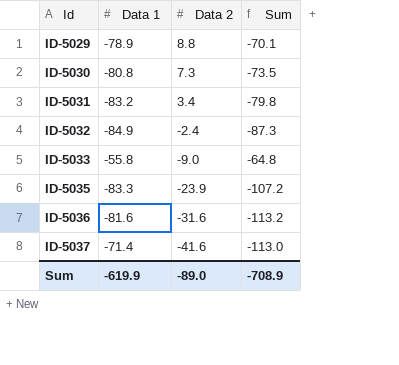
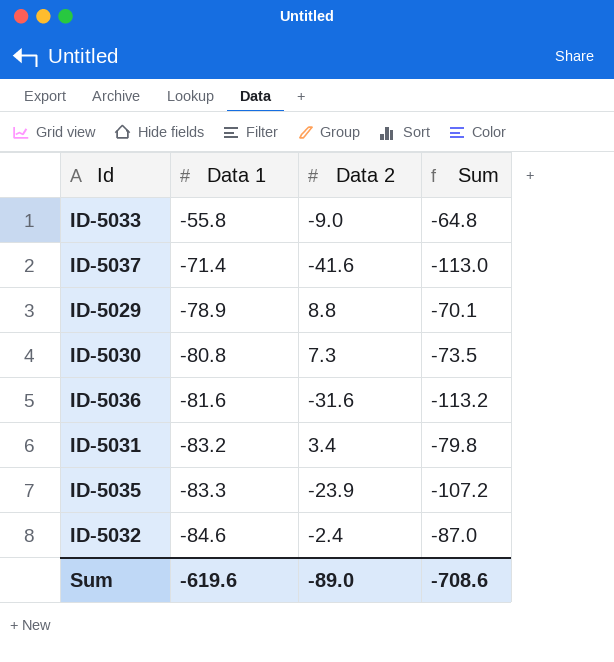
row order: Id ascending -> Data 1 descending
ID-5032 | Data 1: -84.9 -> -84.6
ID-5032 | Sum: -87.3 -> -87.0
Sum | Data 1: -619.9 -> -619.6
Sum | Sum: -708.9 -> -708.6

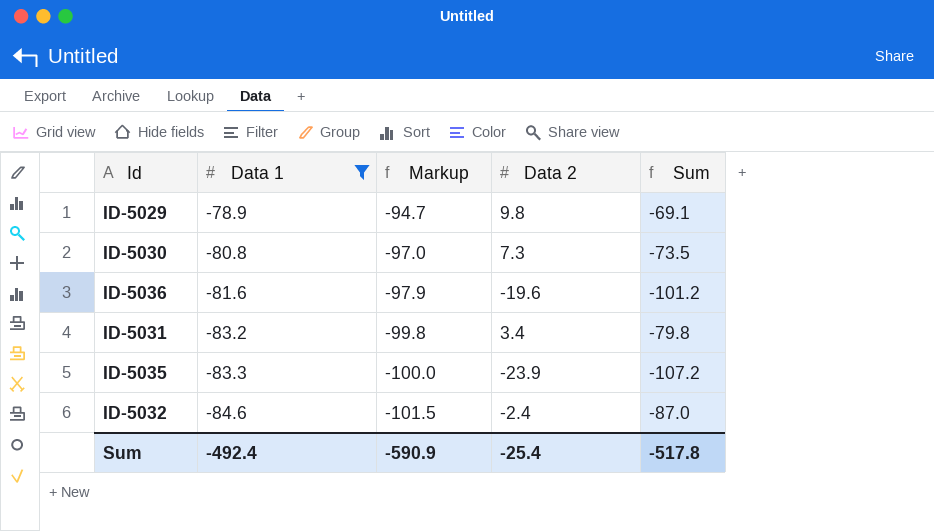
filter: none -> Data 1 <= -78.9
column Markup | formula: none -> [Data 1] * 1.2
ID-5029 | Data 2: 8.8 -> 9.8
ID-5029 | Sum: -70.1 -> -69.1
ID-5036 | Data 2: -31.6 -> -19.6
ID-5036 | Sum: -113.2 -> -101.2
Sum | Data 1: -619.6 -> -492.4
Sum | Data 2: -89.0 -> -25.4
Sum | Sum: -708.6 -> -517.8

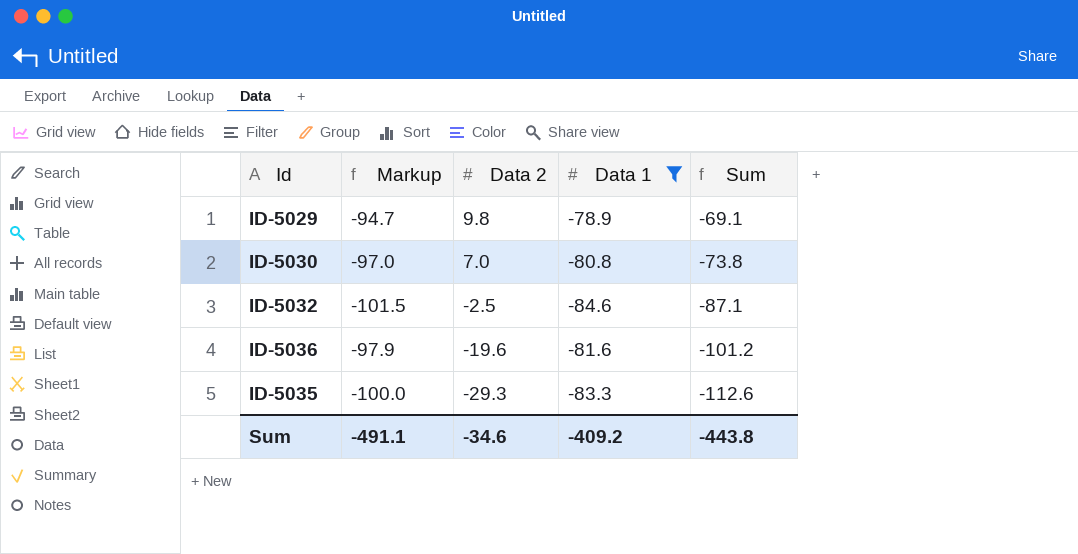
row order: Data 1 descending -> Data 2 descending
column Data 1 | position: 2 -> 4
row ID-5031: -83.2 | -99.8 | 3.4 | -79.8 -> none
ID-5030 | Data 2: 7.3 -> 7.0
ID-5030 | Sum: -73.5 -> -73.8
ID-5032 | Data 2: -2.4 -> -2.5
ID-5032 | Sum: -87.0 -> -87.1
ID-5035 | Data 2: -23.9 -> -29.3
ID-5035 | Sum: -107.2 -> -112.6
Sum | Markup: -590.9 -> -491.1
Sum | Data 2: -25.4 -> -34.6
Sum | Data 1: -492.4 -> -409.2
Sum | Sum: -517.8 -> -443.8

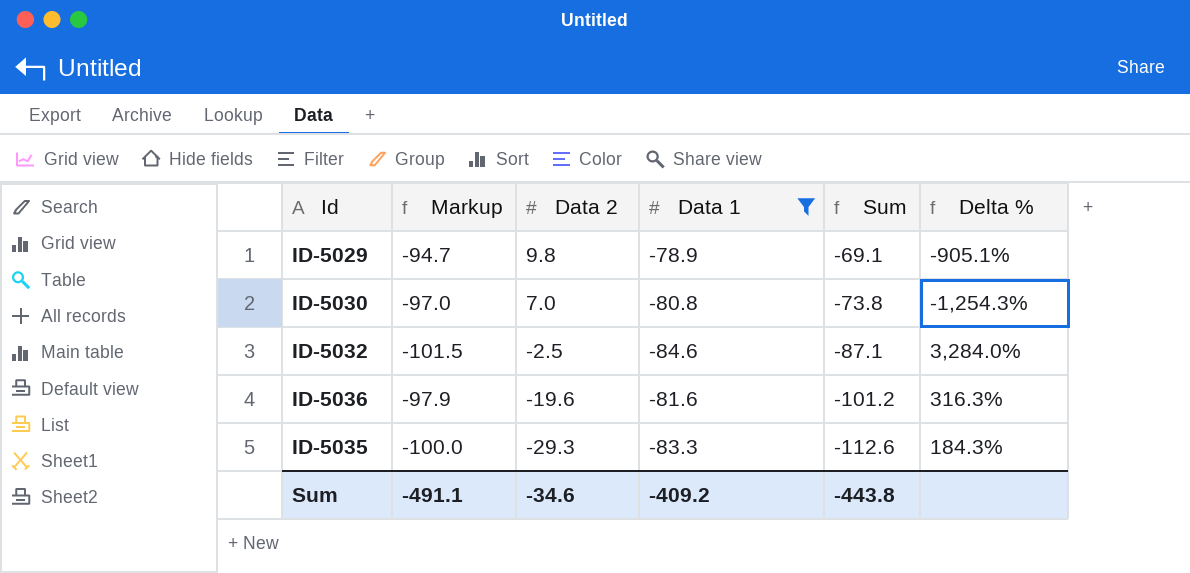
column Delta % | formula: none -> ([Data 1] - [Data 2]) / [Data 2]

